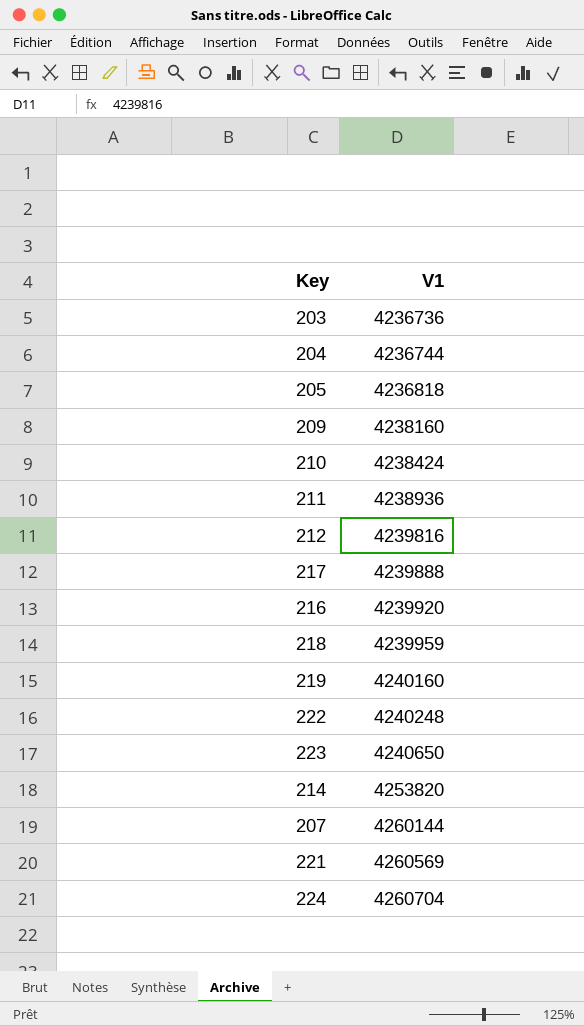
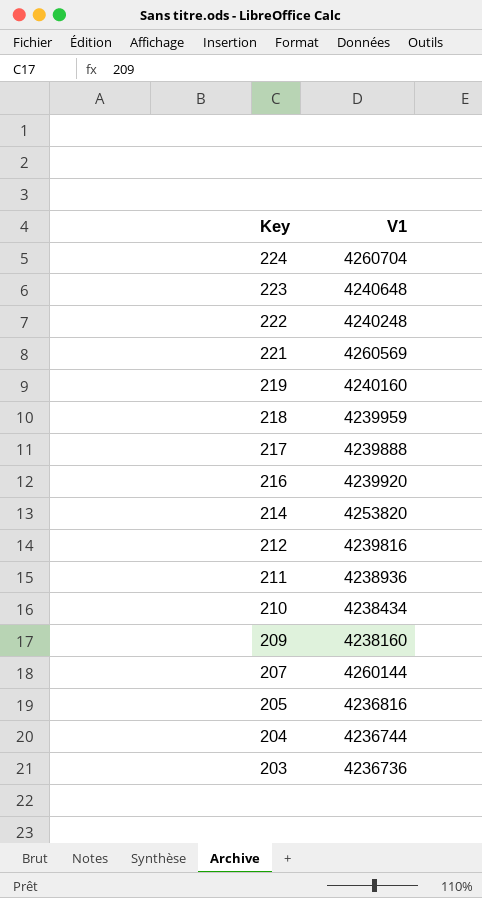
row order: V1 ascending -> Key descending
223 | V1: 4240650 -> 4240648
210 | V1: 4238424 -> 4238434
205 | V1: 4236818 -> 4236816

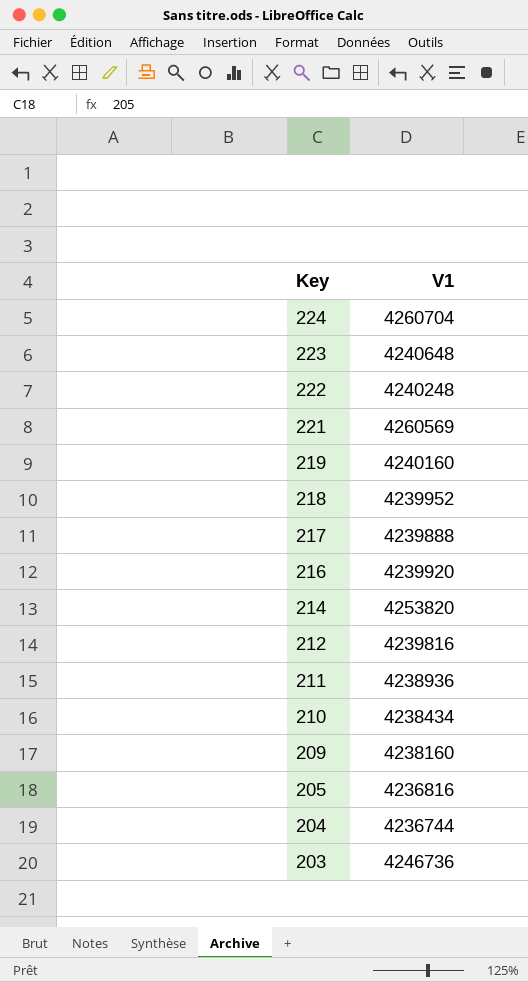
row 207: 4260144 -> none
218 | V1: 4239959 -> 4239952
203 | V1: 4236736 -> 4246736

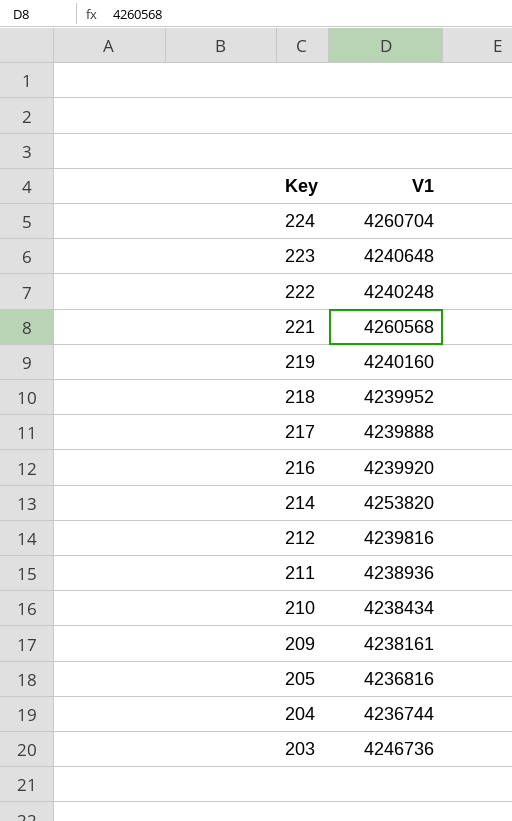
221 | V1: 4260569 -> 4260568
209 | V1: 4238160 -> 4238161

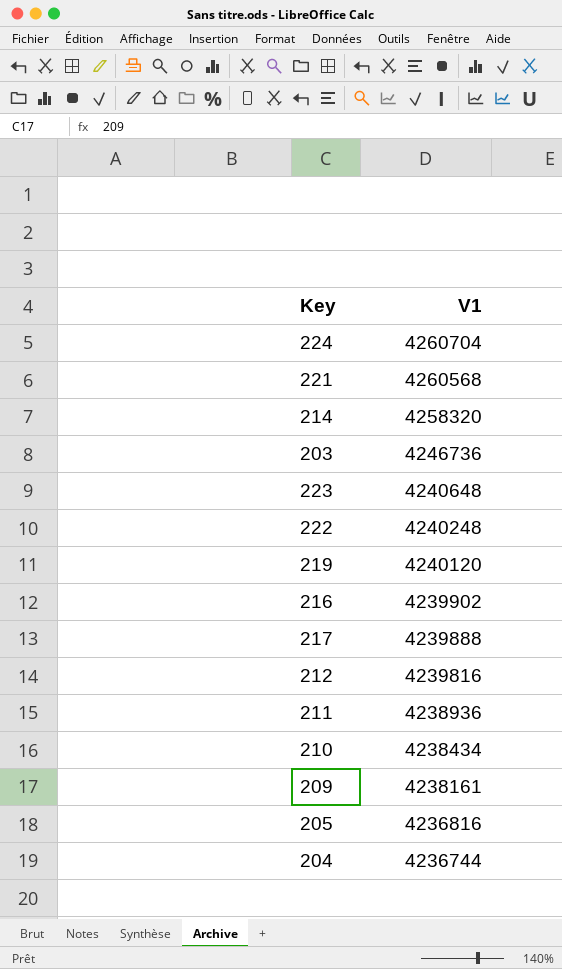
row order: Key descending -> V1 descending
row 218: 4239952 -> none
214 | V1: 4253820 -> 4258320
219 | V1: 4240160 -> 4240120
216 | V1: 4239920 -> 4239902

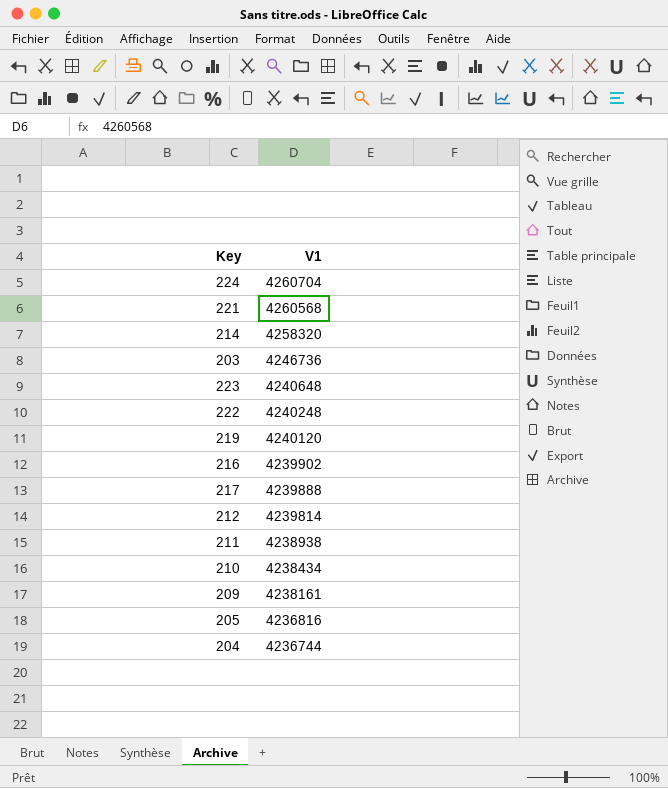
212 | V1: 4239816 -> 4239814
211 | V1: 4238936 -> 4238938

